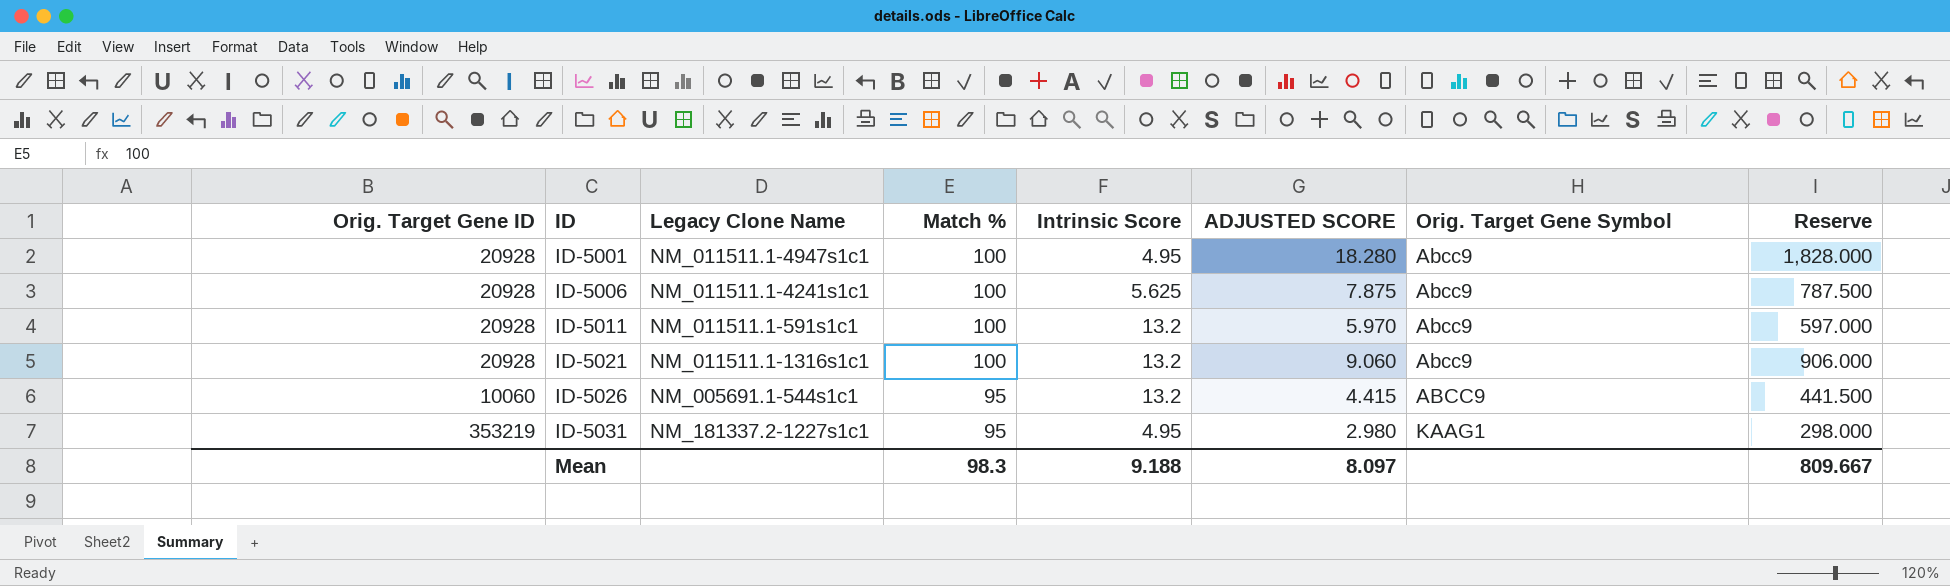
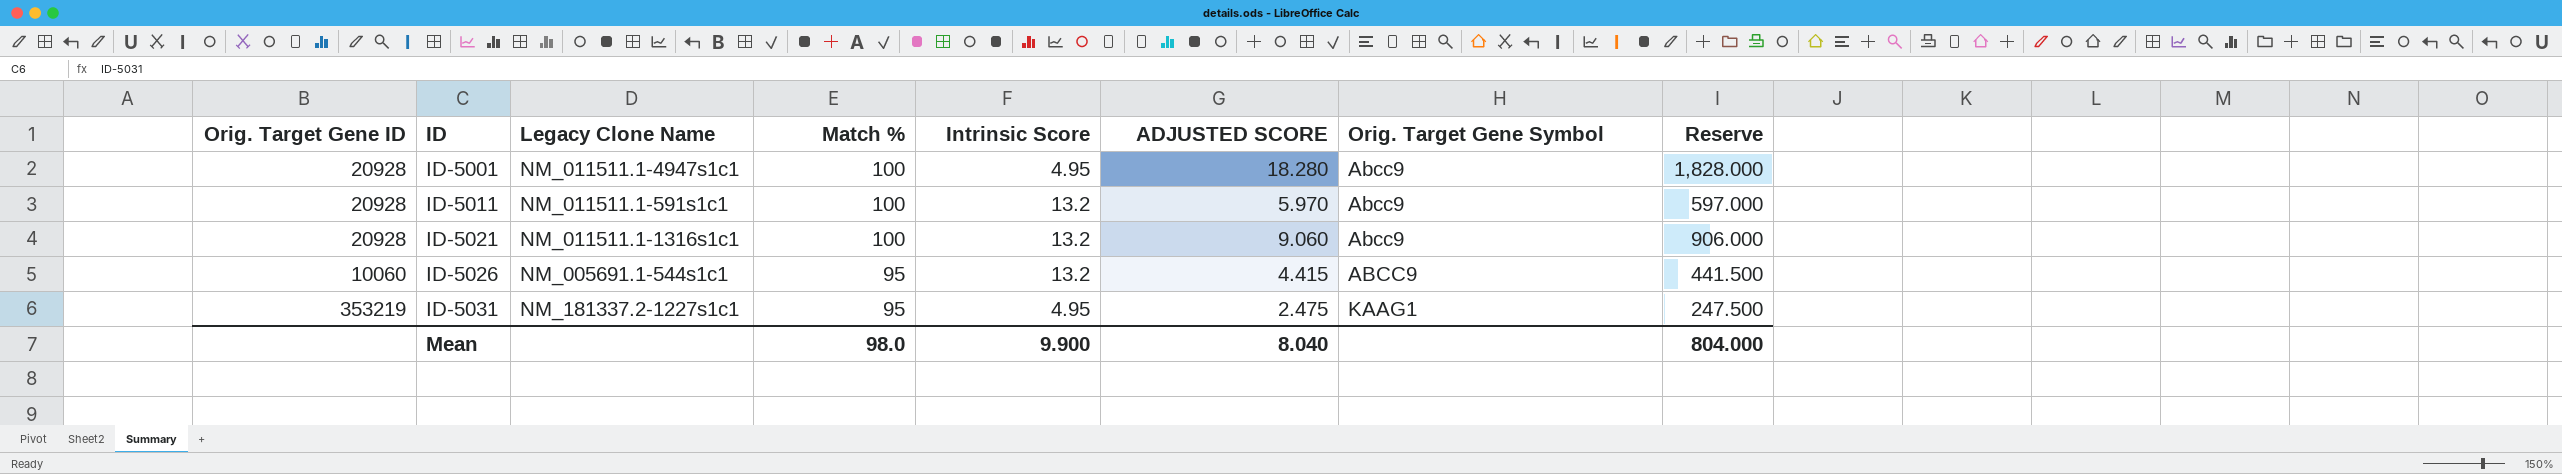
row ID-5006: 20928 | NM_011511.1-4241s1c1 | 100 | 5.625 | 7.875 | Abcc9 | 787.500 -> none
ID-5031 | ADJUSTED SCORE: 2.980 -> 2.475
ID-5031 | Reserve: 298.000 -> 247.500
Mean | Match %: 98.3 -> 98.0
Mean | Intrinsic Score: 9.188 -> 9.900
Mean | ADJUSTED SCORE: 8.097 -> 8.040
Mean | Reserve: 809.667 -> 804.000

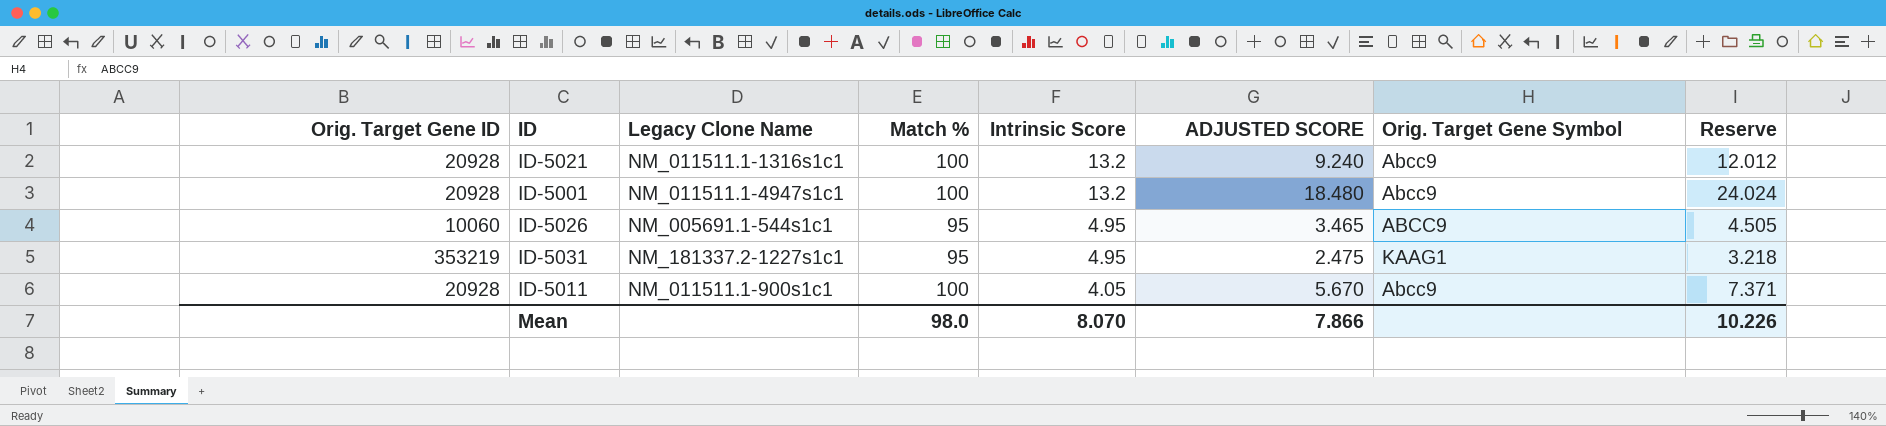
row order: ID ascending -> Intrinsic Score descending
column Reserve | formula: [ADJUSTED SCORE] * 100 -> [ADJUSTED SCORE] * 1.3
ID-5021 | ADJUSTED SCORE: 9.060 -> 9.240
ID-5001 | Intrinsic Score: 4.95 -> 13.2
ID-5001 | ADJUSTED SCORE: 18.280 -> 18.480
ID-5026 | Intrinsic Score: 13.2 -> 4.95
ID-5026 | ADJUSTED SCORE: 4.415 -> 3.465
ID-5011 | Legacy Clone Name: NM_011511.1-591s1c1 -> NM_011511.1-900s1c1
ID-5011 | Intrinsic Score: 13.2 -> 4.05
ID-5011 | ADJUSTED SCORE: 5.970 -> 5.670
Mean | Intrinsic Score: 9.900 -> 8.070
Mean | ADJUSTED SCORE: 8.040 -> 7.866
Mean | Reserve: 804.000 -> 10.226

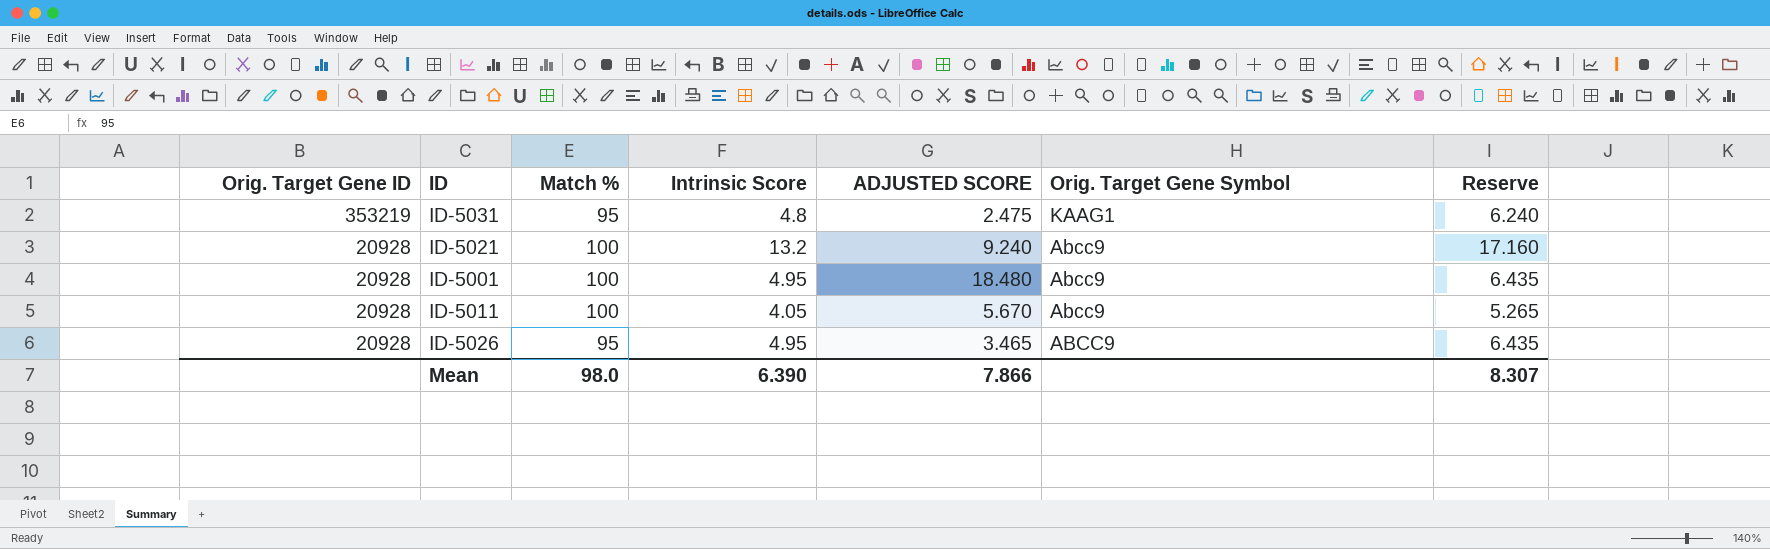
row order: Intrinsic Score descending -> Orig. Target Gene ID descending
column Legacy Clone Name | position: 3 -> none
column Reserve | formula: [ADJUSTED SCORE] * 1.3 -> [Intrinsic Score] * 1.3
ID-5031 | Intrinsic Score: 4.95 -> 4.8
ID-5001 | Intrinsic Score: 13.2 -> 4.95
ID-5026 | Orig. Target Gene ID: 10060 -> 20928
Mean | Intrinsic Score: 8.070 -> 6.390
Mean | Reserve: 10.226 -> 8.307

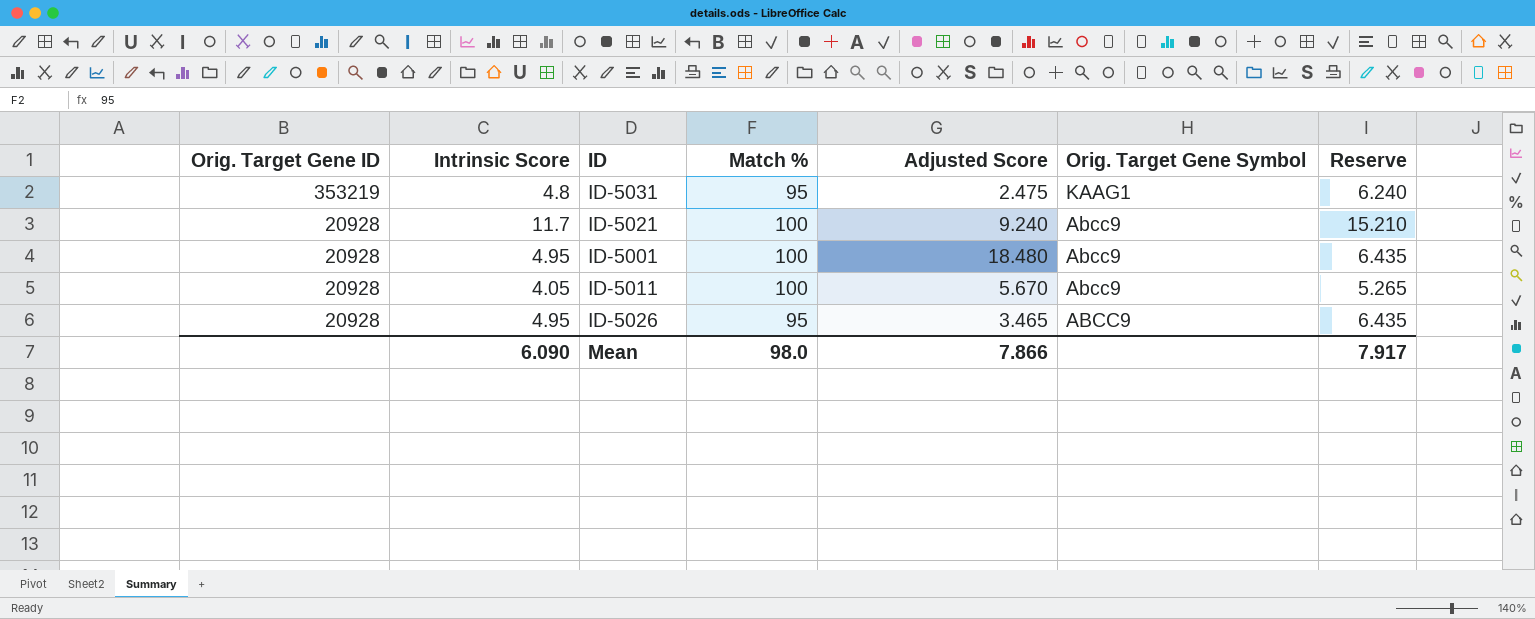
column Intrinsic Score | position: 4 -> 2
column name: ADJUSTED SCORE -> Adjusted Score
ID-5021 | Intrinsic Score: 13.2 -> 11.7
ID-5021 | Reserve: 17.160 -> 15.210
Mean | Intrinsic Score: 6.390 -> 6.090
Mean | Reserve: 8.307 -> 7.917

